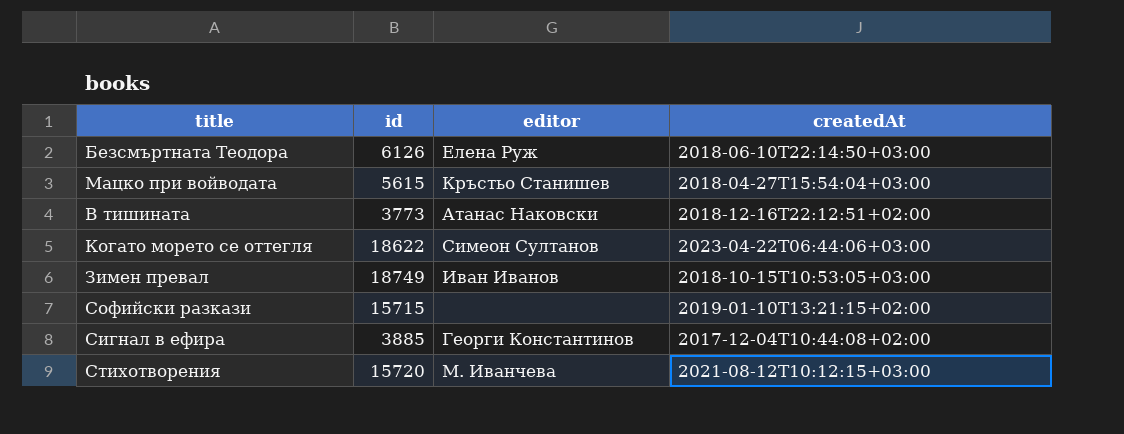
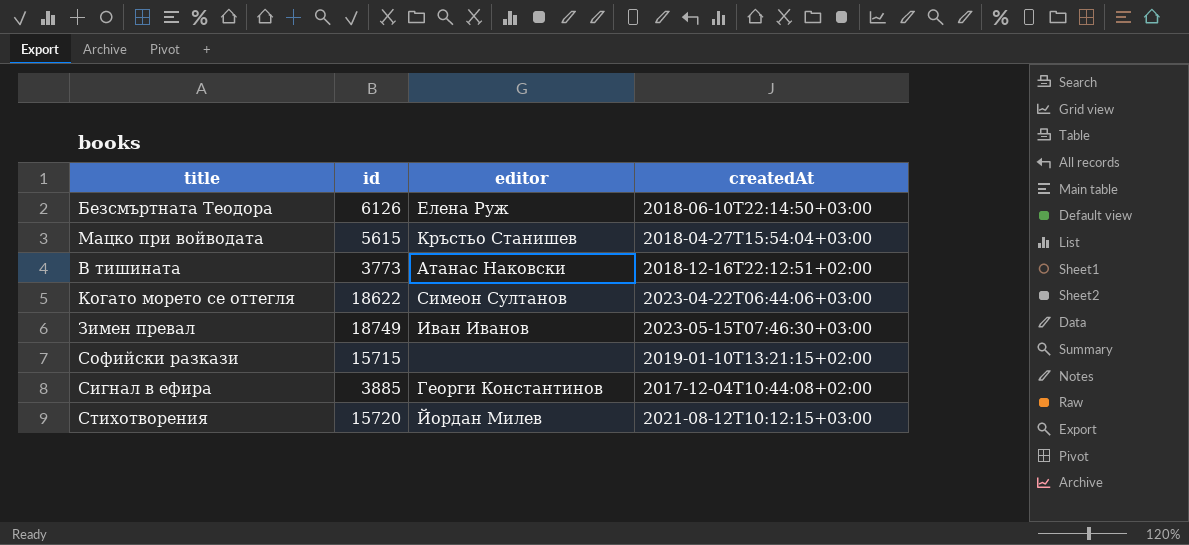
Зимен превал | createdAt: 2018-10-15T10:53:05+03:00 -> 2023-05-15T07:46:30+03:00
Стихотворения | editor: М. Иванчева -> Йордан Милев

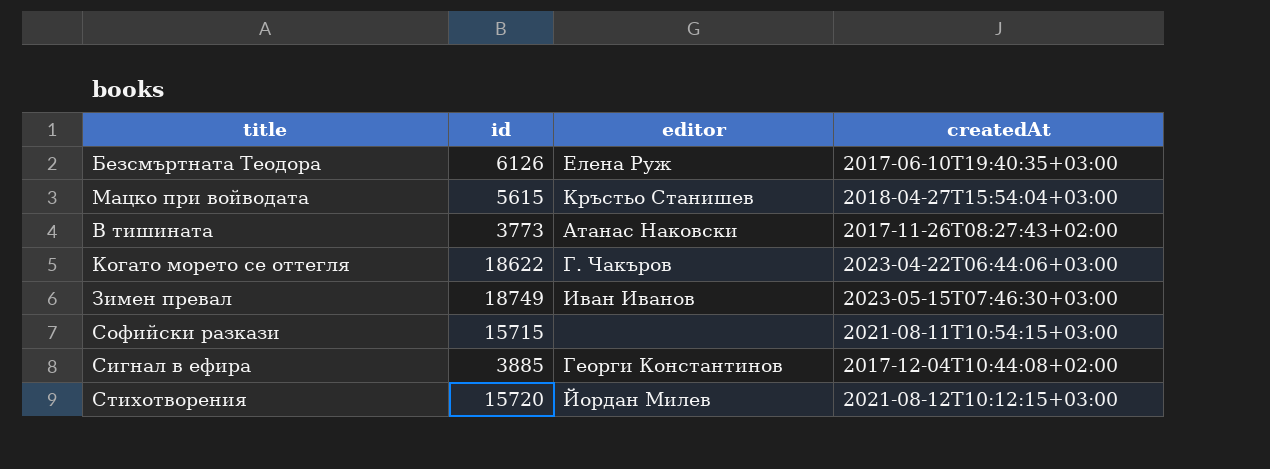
Безсмъртната Теодора | createdAt: 2018-06-10T22:14:50+03:00 -> 2017-06-10T19:40:35+03:00
В тишината | createdAt: 2018-12-16T22:12:51+02:00 -> 2017-11-26T08:27:43+02:00
Когато морето се оттегля | editor: Симеон Султанов -> Г. Чакъров
Софийски разкази | createdAt: 2019-01-10T13:21:15+02:00 -> 2021-08-11T10:54:15+03:00

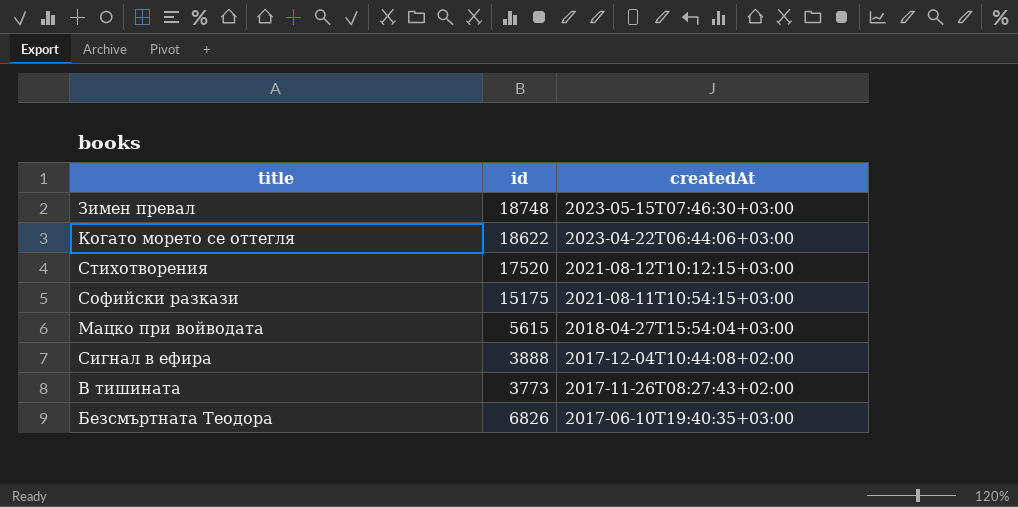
row order: none -> createdAt descending
column editor | position: 3 -> none
Зимен превал | id: 18749 -> 18748
Стихотворения | id: 15720 -> 17520
Софийски разкази | id: 15715 -> 15175
Сигнал в ефира | id: 3885 -> 3888
Безсмъртната Теодора | id: 6126 -> 6826

